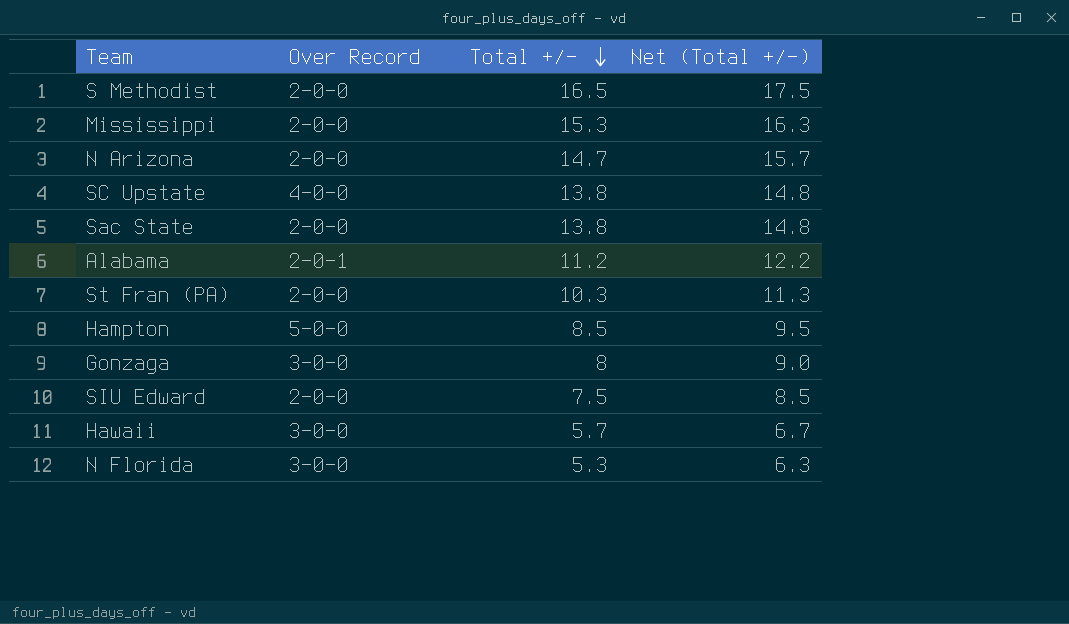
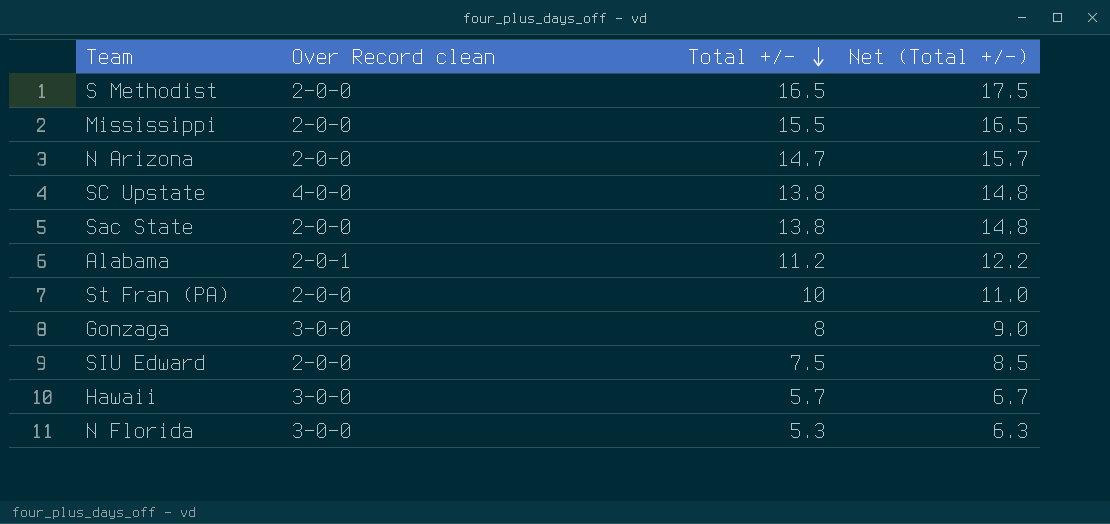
column name: Over Record -> Over Record clean
row Hampton: 5-0-0 | 8.5 | 9.5 -> none
Mississippi | Total +/-: 15.3 -> 15.5
Mississippi | Net (Total +/-): 16.3 -> 16.5
St Fran (PA) | Total +/-: 10.3 -> 10
St Fran (PA) | Net (Total +/-): 11.3 -> 11.0

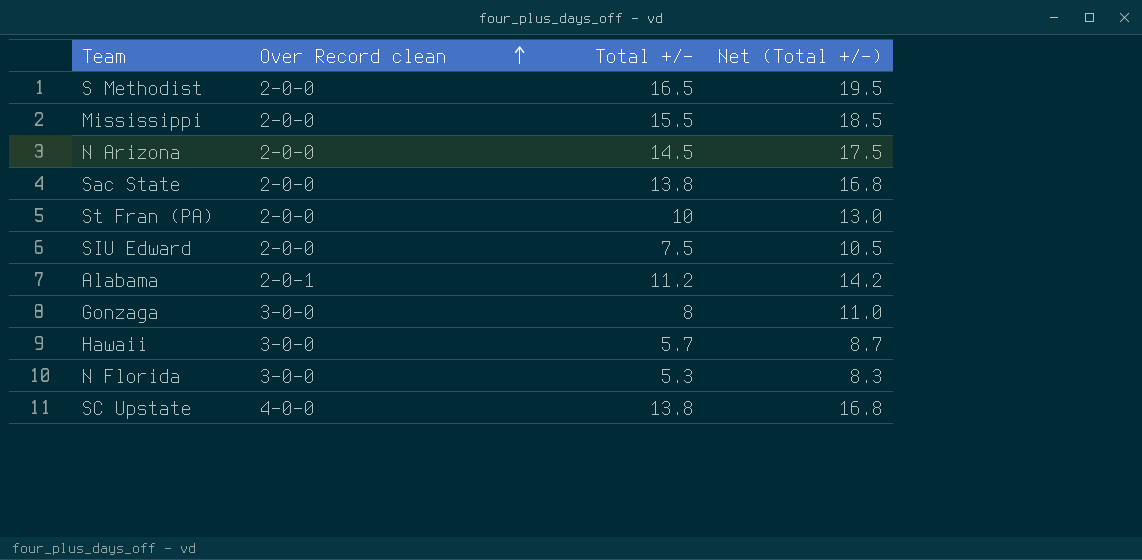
row order: Total +/- descending -> Over Record clean ascending
column Net (Total +/-) | formula: [Total +/-] + 1 -> [Total +/-] + 3
N Arizona | Total +/-: 14.7 -> 14.5

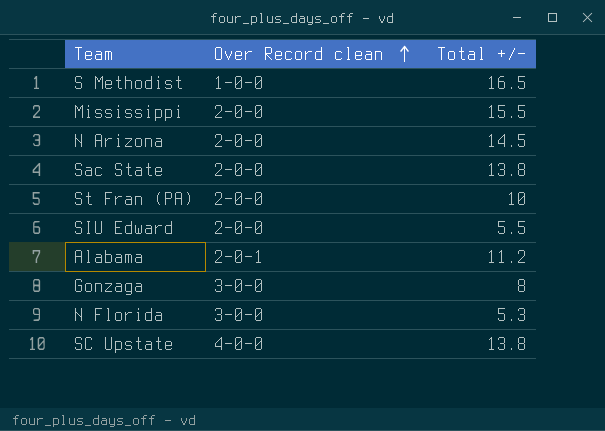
column Net (Total +/-) | formula: [Total +/-] + 3 -> none
row Hawaii: 3-0-0 | 5.7 | 8.7 -> none
S Methodist | Over Record clean: 2-0-0 -> 1-0-0
SIU Edward | Total +/-: 7.5 -> 5.5

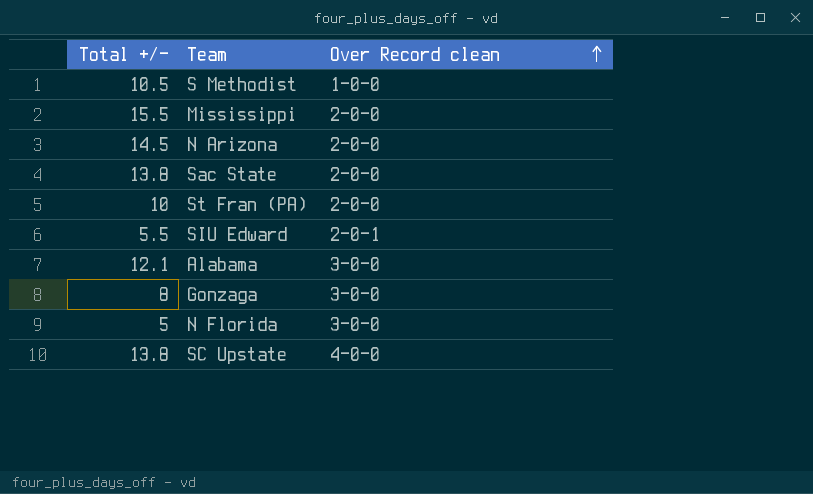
column Total +/- | position: 3 -> 1
S Methodist | Total +/-: 16.5 -> 10.5
SIU Edward | Over Record clean: 2-0-0 -> 2-0-1
Alabama | Total +/-: 11.2 -> 12.1
Alabama | Over Record clean: 2-0-1 -> 3-0-0
N Florida | Total +/-: 5.3 -> 5

